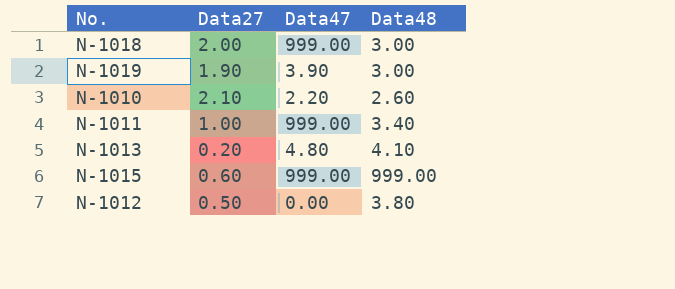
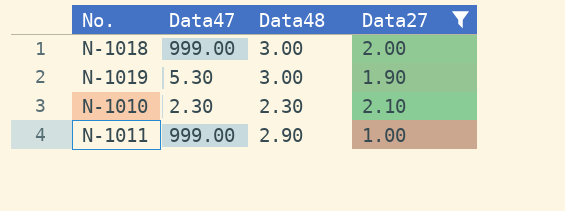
filter: none -> Data27 >= 1.00
column Data27 | position: 2 -> 4
N-1019 | Data47: 3.90 -> 5.30
N-1010 | Data47: 2.20 -> 2.30
N-1010 | Data48: 2.60 -> 2.30
N-1011 | Data48: 3.40 -> 2.90

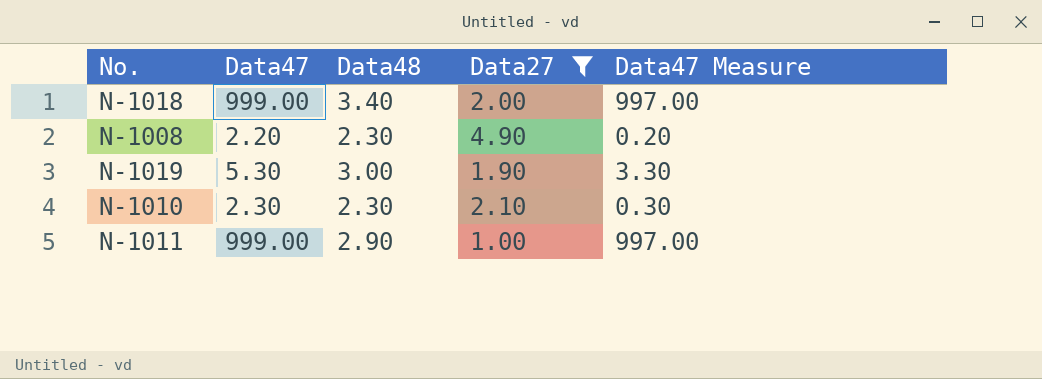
column Data47 Measure | formula: none -> [Data47] - 2
N-1018 | Data48: 3.00 -> 3.40
row N-1008: none -> 2.20 | 2.30 | 4.90 | 0.20

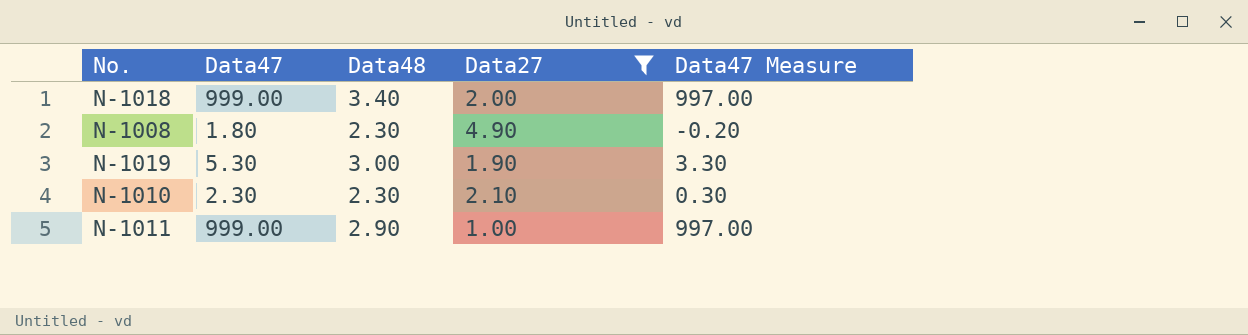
N-1008 | Data47: 2.20 -> 1.80
N-1008 | Data47 Measure: 0.20 -> -0.20

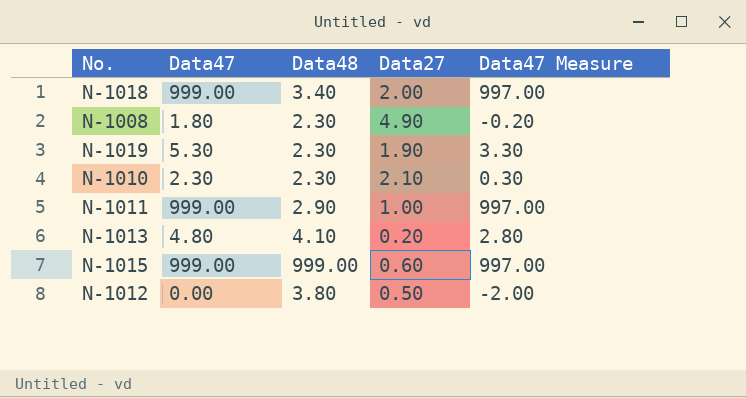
filter: Data27 >= 1.00 -> none
N-1019 | Data48: 3.00 -> 2.30

